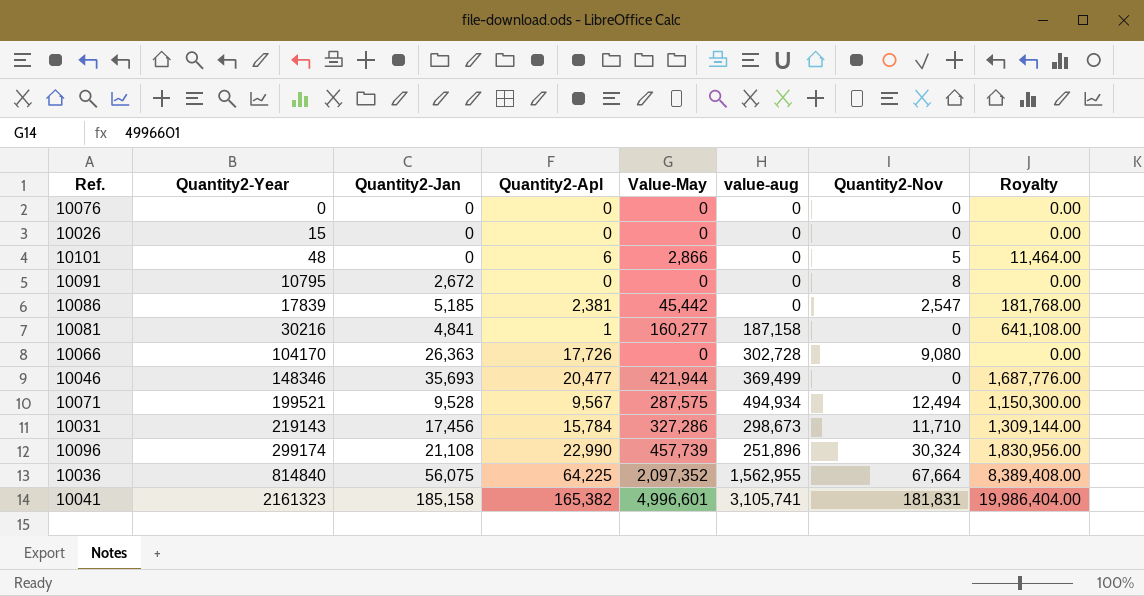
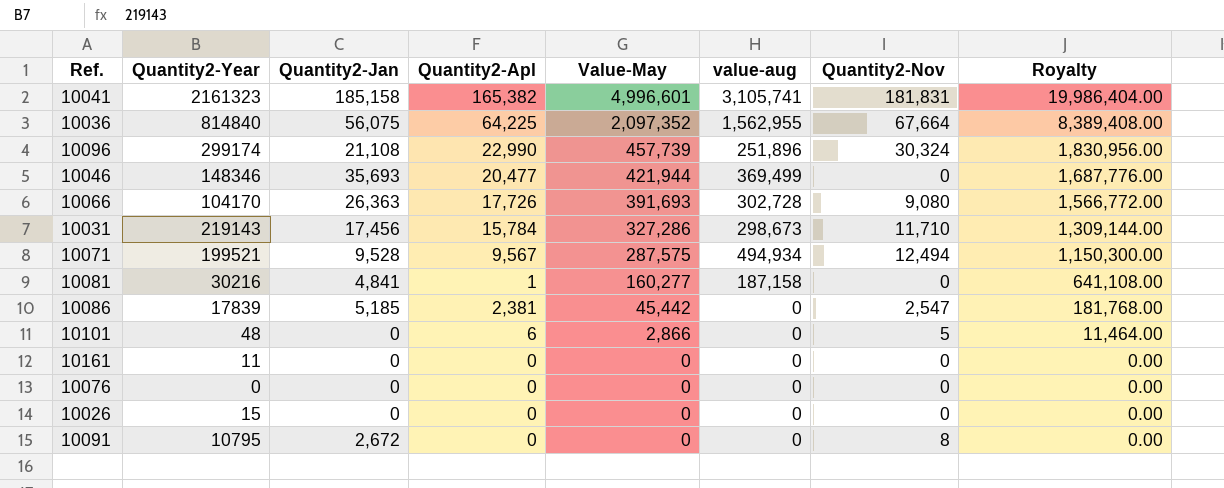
row order: Quantity2-Year ascending -> Value-May descending
10066 | Value-May: 0 -> 391,693
10066 | Royalty: 0.00 -> 1,566,772.00
row 10161: none -> 11 | 0 | 0 | 0 | 0 | 0 | 0.00

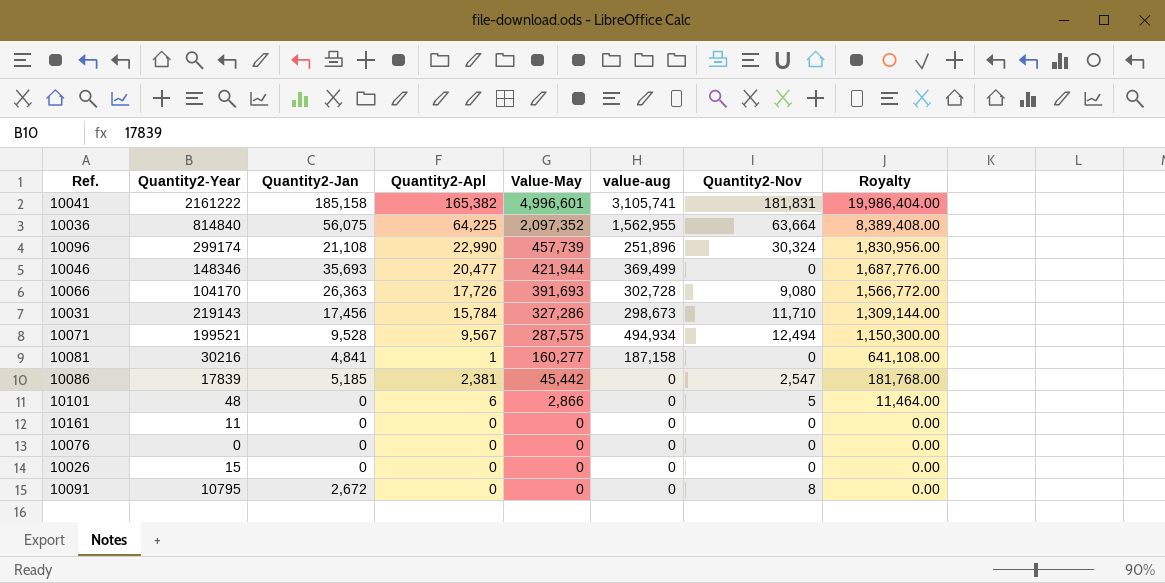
10041 | Quantity2-Year: 2161323 -> 2161222
10036 | Quantity2-Nov: 67,664 -> 63,664

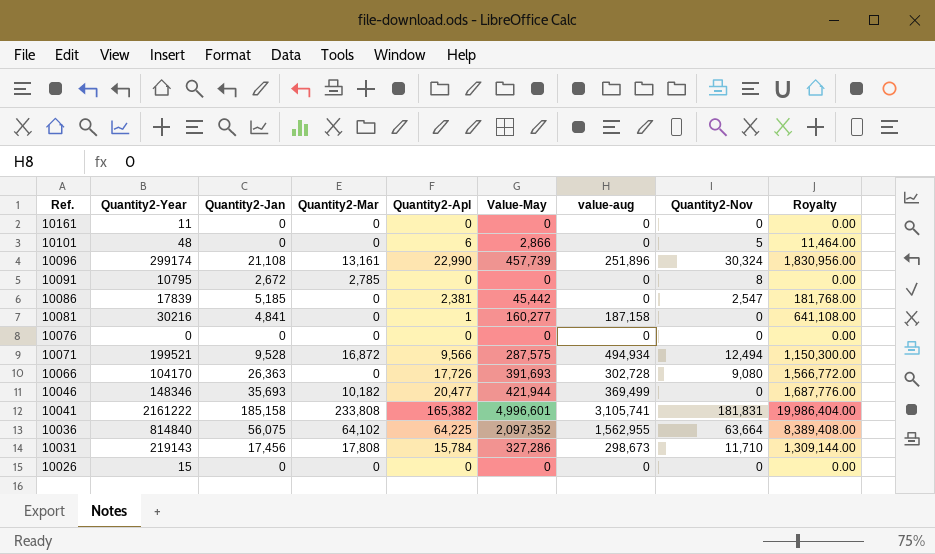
row order: Value-May descending -> Ref. descending
column Quantity2-Mar | position: none -> 4
10071 | Quantity2-Apl: 9,567 -> 9,566

